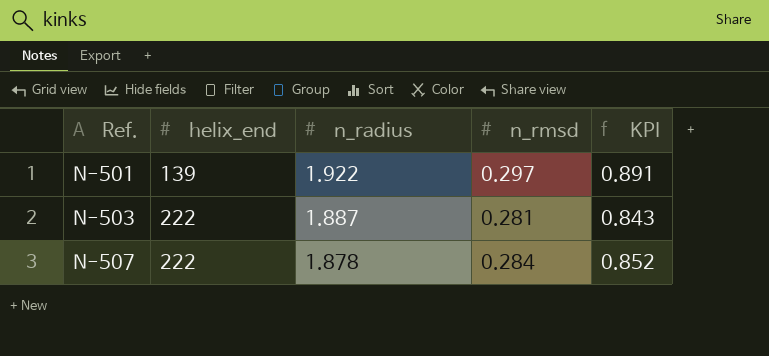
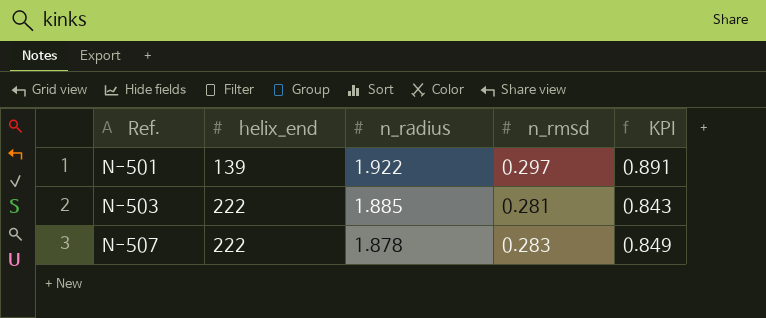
N-503 | n_radius: 1.887 -> 1.885
N-507 | n_rmsd: 0.284 -> 0.283
N-507 | KPI: 0.852 -> 0.849

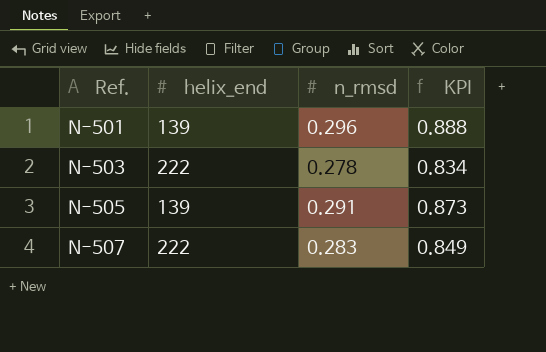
column n_radius | position: 3 -> none
N-501 | n_rmsd: 0.297 -> 0.296
N-501 | KPI: 0.891 -> 0.888
N-503 | n_rmsd: 0.281 -> 0.278
N-503 | KPI: 0.843 -> 0.834
row N-505: none -> 139 | 0.291 | 0.873

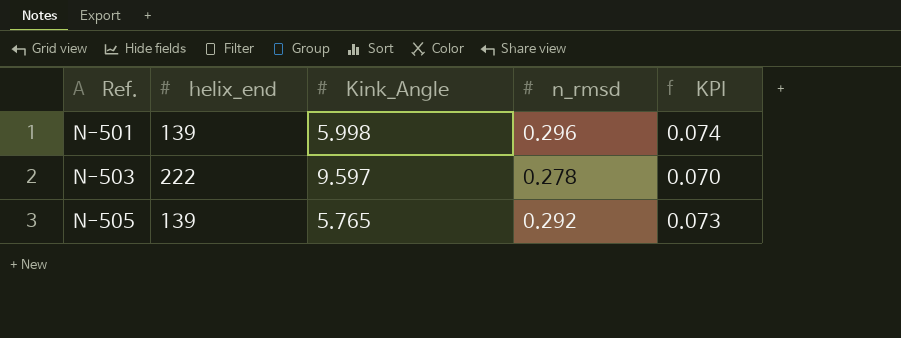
column Kink_Angle | position: none -> 3
column KPI | formula: [n_rmsd] * 3 -> [n_rmsd] * 0.25
row N-507: 222 | 0.283 | 0.849 -> none
N-505 | n_rmsd: 0.291 -> 0.292

